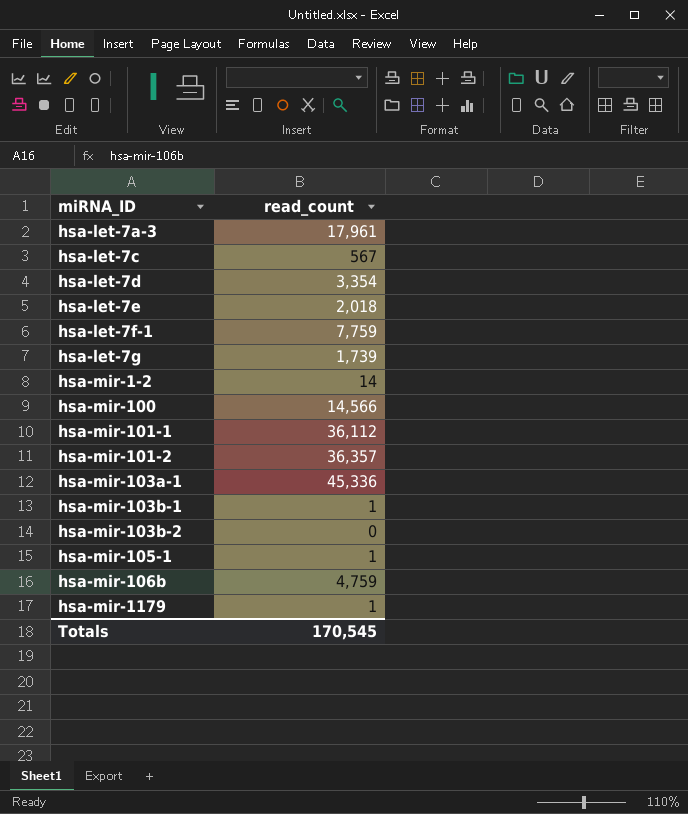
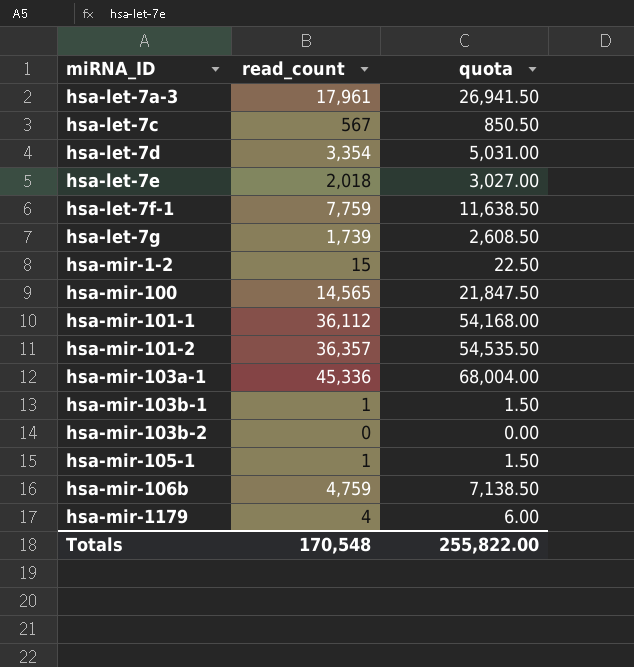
column quota | formula: none -> [read_count] * 1.5
hsa-mir-1-2 | read_count: 14 -> 15
hsa-mir-100 | read_count: 14,566 -> 14,565
hsa-mir-1179 | read_count: 1 -> 4
Totals | read_count: 170,545 -> 170,548

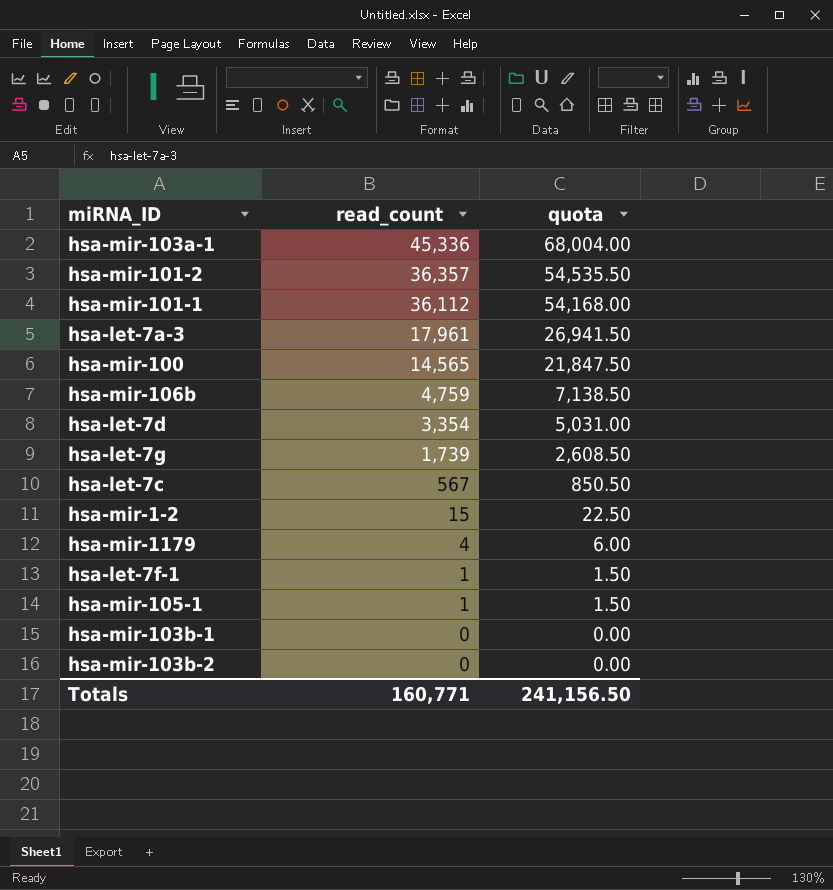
row order: miRNA_ID ascending -> read_count descending
row hsa-let-7e: 2,018 | 3,027.00 -> none
hsa-let-7f-1 | read_count: 7,759 -> 1
hsa-let-7f-1 | quota: 11,638.50 -> 1.50
hsa-mir-103b-1 | read_count: 1 -> 0
hsa-mir-103b-1 | quota: 1.50 -> 0.00
Totals | read_count: 170,548 -> 160,771
Totals | quota: 255,822.00 -> 241,156.50

